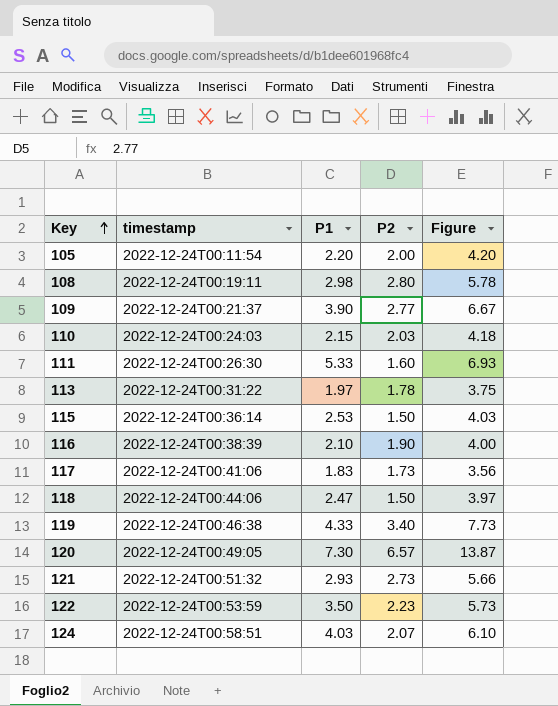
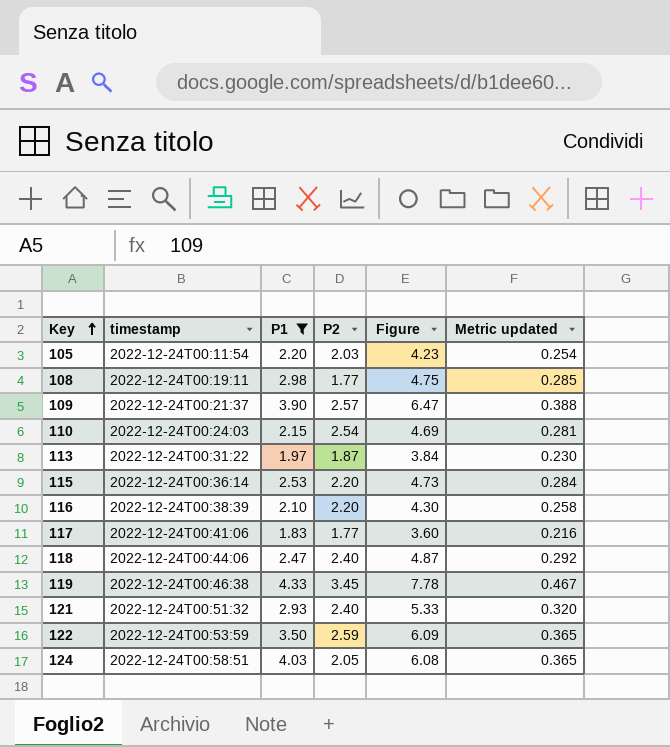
filter: none -> P1 <= 4.33
column Metric updated | formula: none -> [Figure] * 0.06
105 | P2: 2.00 -> 2.03
105 | Figure: 4.20 -> 4.23
108 | P2: 2.80 -> 1.77
108 | Figure: 5.78 -> 4.75
109 | P2: 2.77 -> 2.57
109 | Figure: 6.67 -> 6.47
110 | P2: 2.03 -> 2.54
110 | Figure: 4.18 -> 4.69
113 | P2: 1.78 -> 1.87
113 | Figure: 3.75 -> 3.84
115 | P2: 1.50 -> 2.20
115 | Figure: 4.03 -> 4.73
116 | P2: 1.90 -> 2.20
116 | Figure: 4.00 -> 4.30
117 | P2: 1.73 -> 1.77
117 | Figure: 3.56 -> 3.60
118 | P2: 1.50 -> 2.40
118 | Figure: 3.97 -> 4.87
119 | P2: 3.40 -> 3.45
119 | Figure: 7.73 -> 7.78
121 | P2: 2.73 -> 2.40
121 | Figure: 5.66 -> 5.33
122 | P2: 2.23 -> 2.59
122 | Figure: 5.73 -> 6.09
124 | P2: 2.07 -> 2.05
124 | Figure: 6.10 -> 6.08

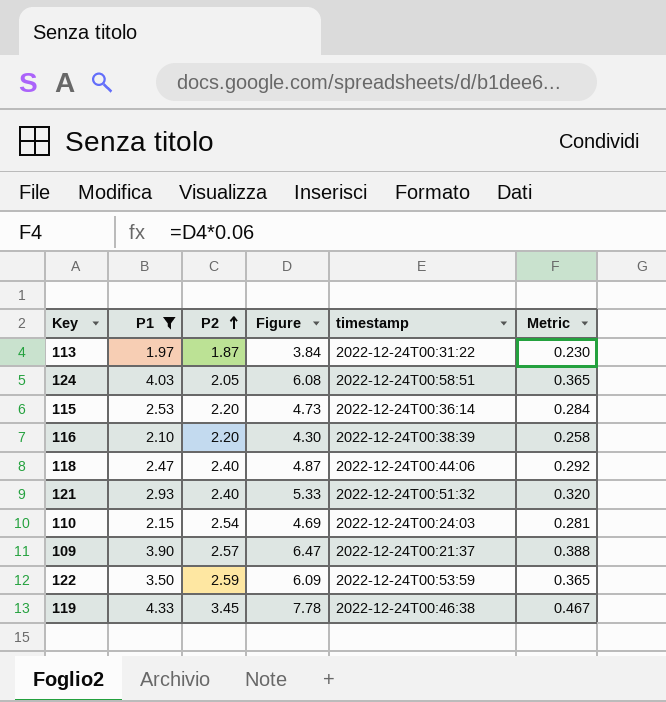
row order: Key ascending -> P2 ascending
column timestamp | position: 2 -> 5
column name: Metric updated -> Metric
row 105: 2022-12-24T00:11:54 | 2.20 | 2.03 | 4.23 | 0.254 -> none
row 108: 2022-12-24T00:19:11 | 2.98 | 1.77 | 4.75 | 0.285 -> none
row 117: 2022-12-24T00:41:06 | 1.83 | 1.77 | 3.60 | 0.216 -> none

